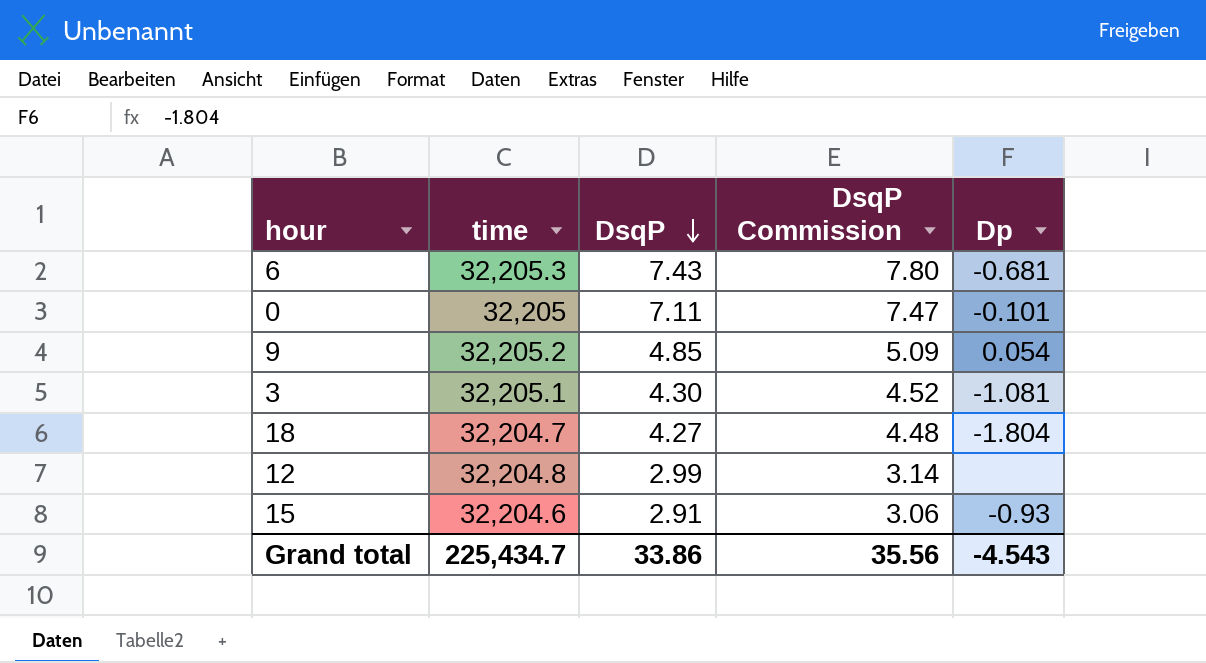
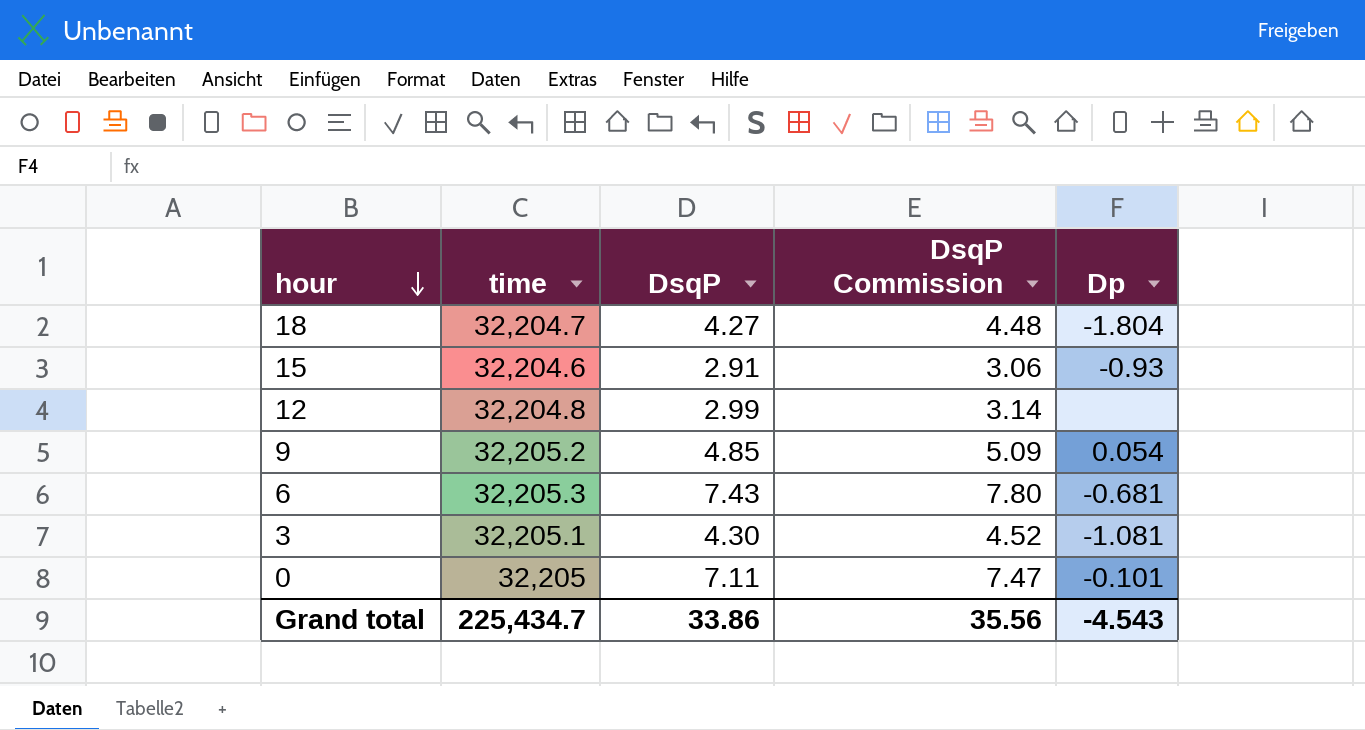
row order: DsqP descending -> hour descending

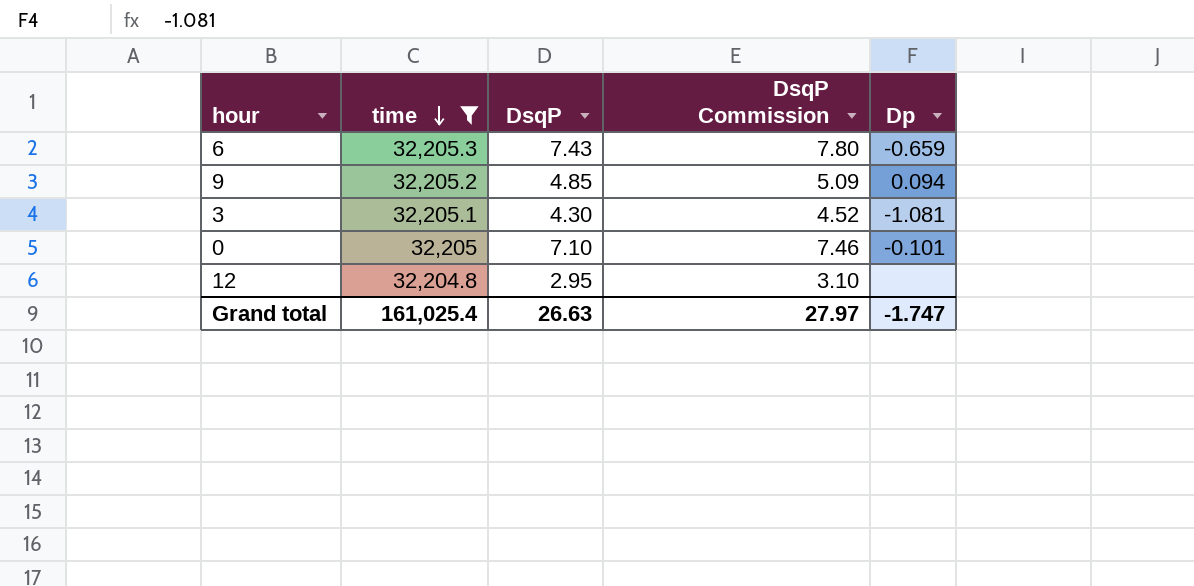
filter: none -> time >= 32,204.8
row order: hour descending -> time descending
6 | Dp: -0.681 -> -0.659
9 | Dp: 0.054 -> 0.094
0 | DsqP: 7.11 -> 7.10
0 | DsqP Commission: 7.47 -> 7.46
12 | DsqP: 2.99 -> 2.95
12 | DsqP Commission: 3.14 -> 3.10
Grand total | time: 225,434.7 -> 161,025.4
Grand total | DsqP: 33.86 -> 26.63
Grand total | DsqP Commission: 35.56 -> 27.97
Grand total | Dp: -4.543 -> -1.747

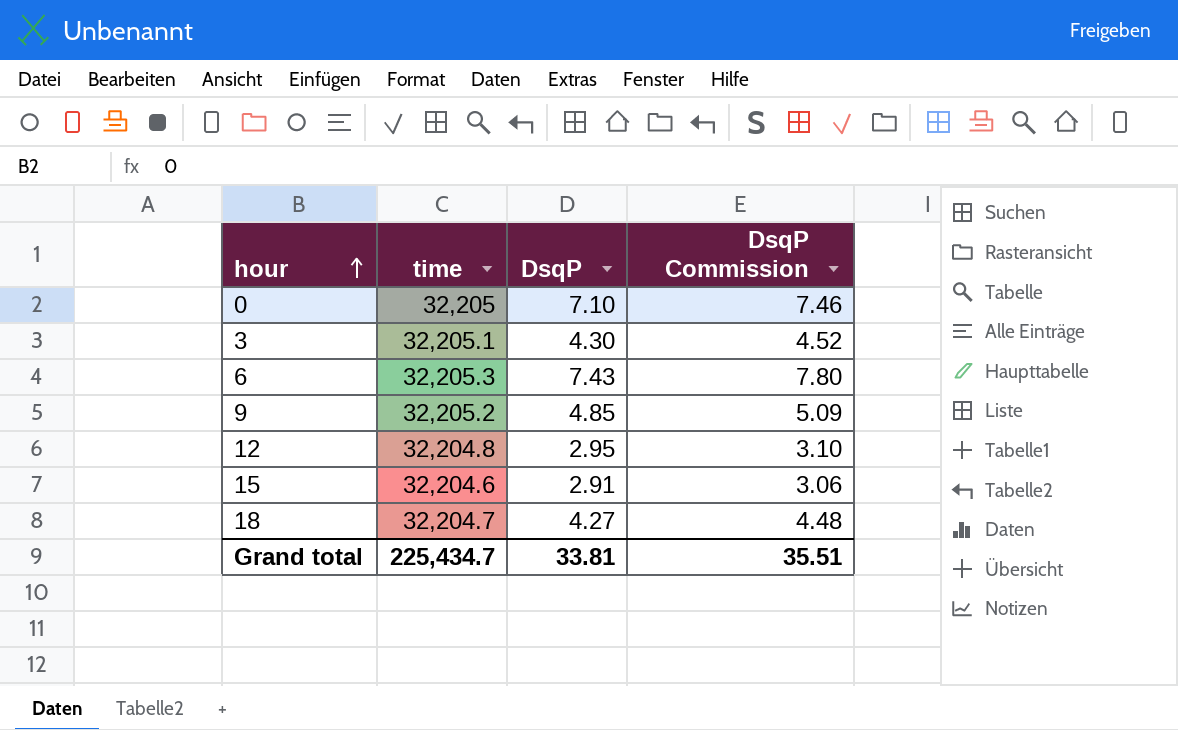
filter: time >= 32,204.8 -> none
row order: time descending -> hour ascending
column Dp | position: 5 -> none
Grand total | time: 161,025.4 -> 225,434.7
Grand total | DsqP: 26.63 -> 33.81
Grand total | DsqP Commission: 27.97 -> 35.51

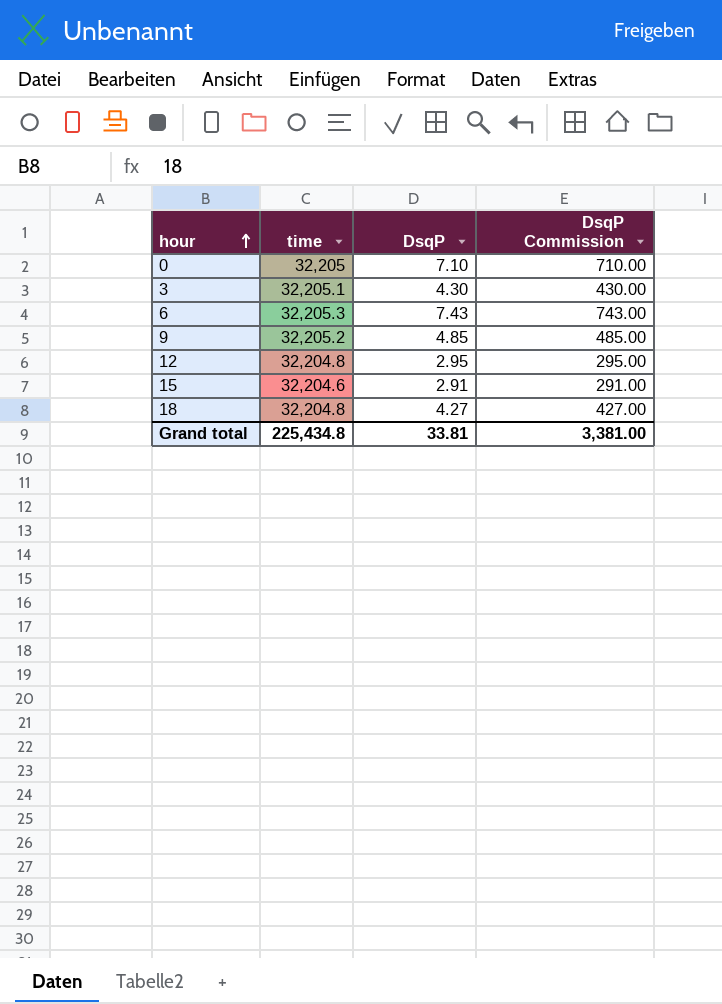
column DsqP Commission | formula: [DsqP] * 1.05 -> [DsqP] * 100
18 | time: 32,204.7 -> 32,204.8
Grand total | time: 225,434.7 -> 225,434.8
Grand total | DsqP Commission: 35.51 -> 3,381.00

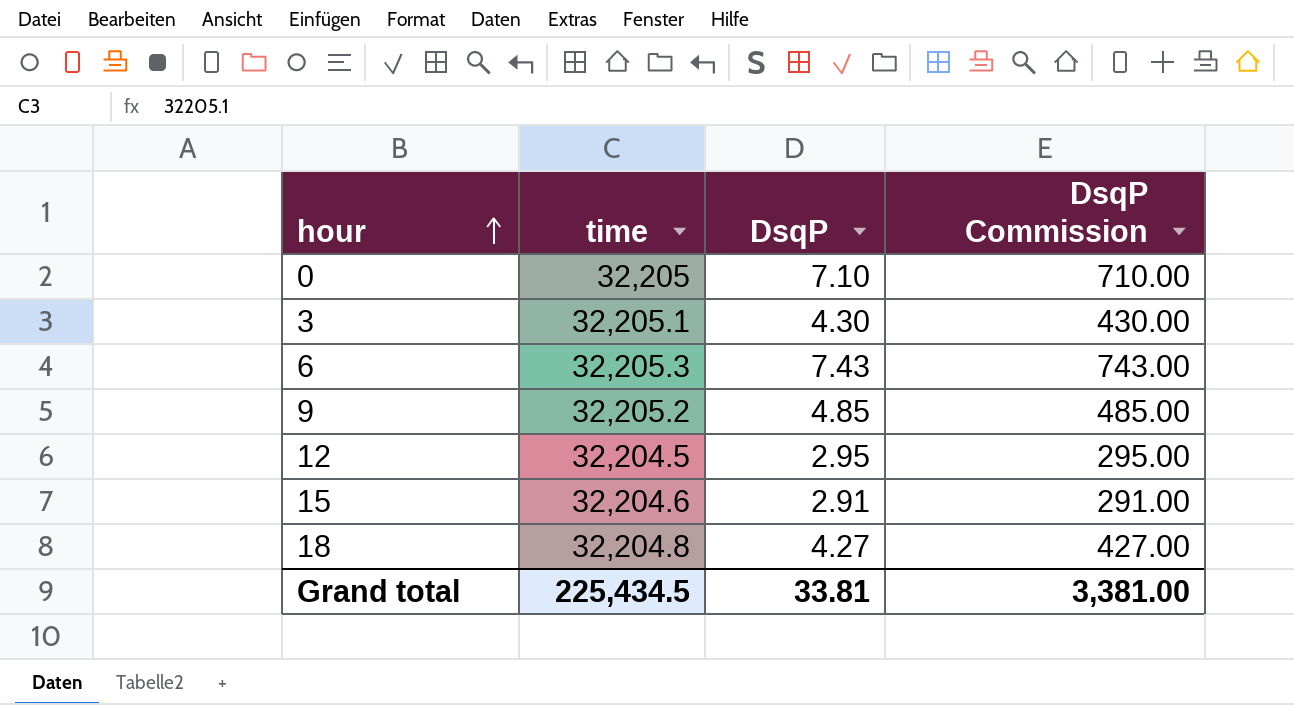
12 | time: 32,204.8 -> 32,204.5
Grand total | time: 225,434.8 -> 225,434.5

